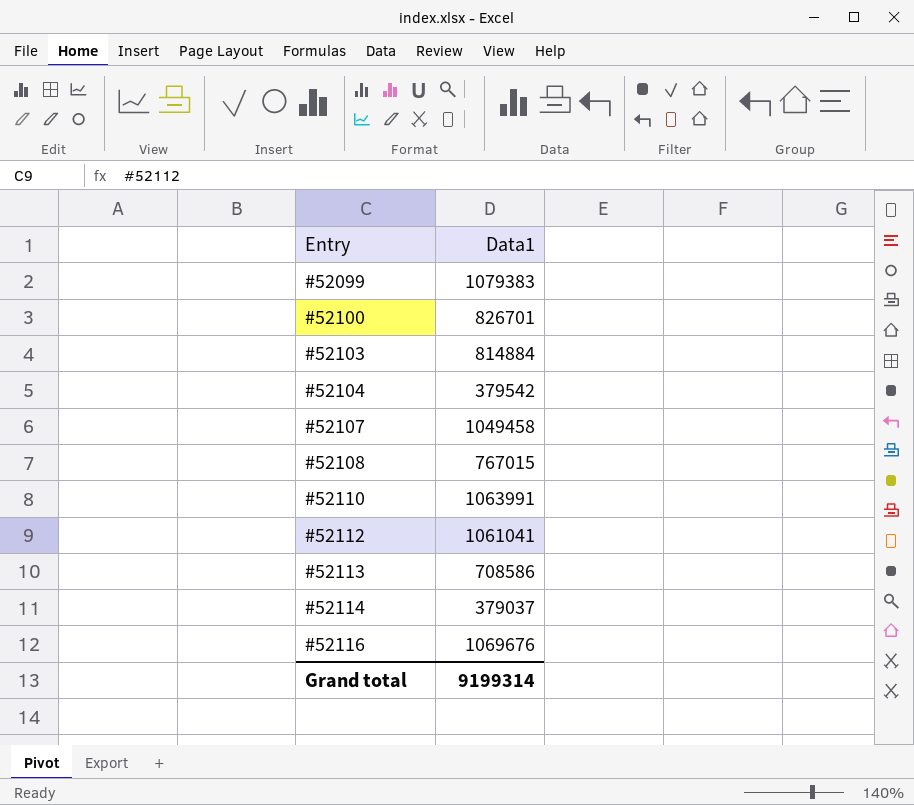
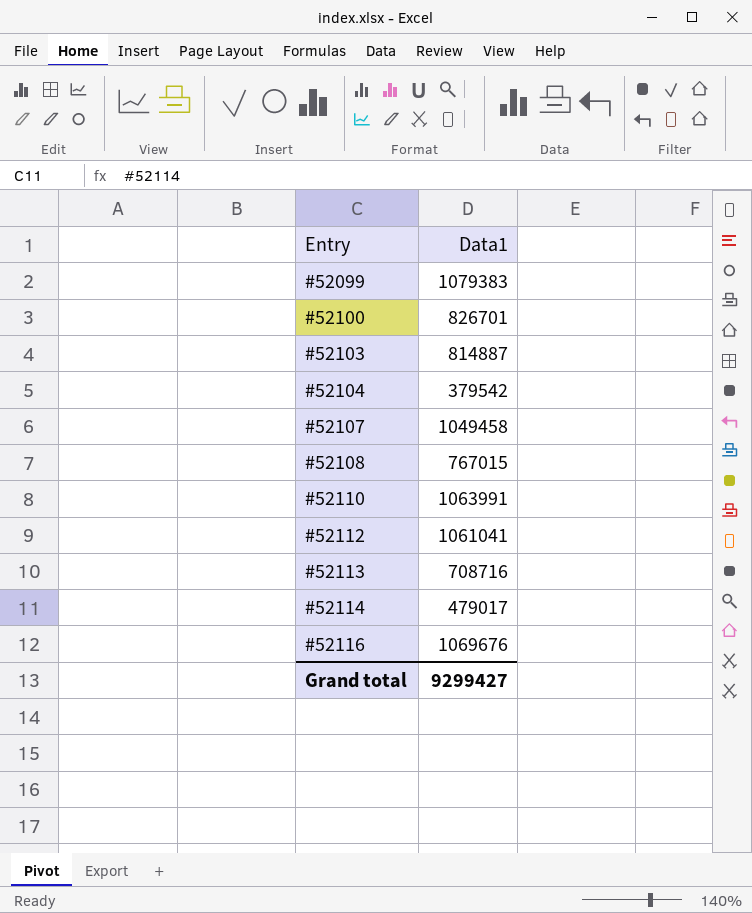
#52103 | Data1: 814884 -> 814887
#52113 | Data1: 708586 -> 708716
#52114 | Data1: 379037 -> 479017
Grand total | Data1: 9199314 -> 9299427

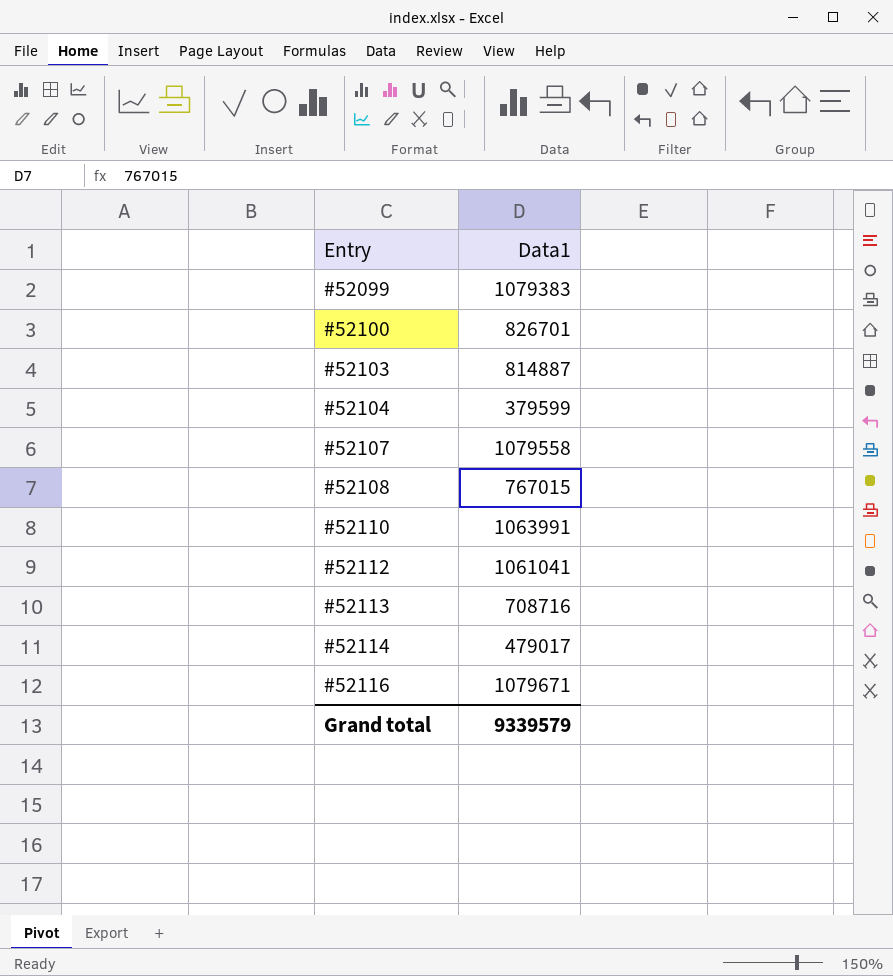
#52104 | Data1: 379542 -> 379599
#52107 | Data1: 1049458 -> 1079558
#52116 | Data1: 1069676 -> 1079671
Grand total | Data1: 9299427 -> 9339579

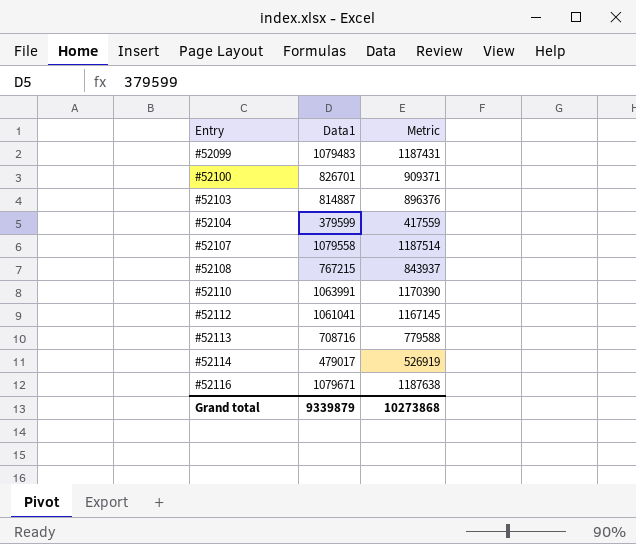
column Metric | formula: none -> [Data1] * 1.1
#52099 | Data1: 1079383 -> 1079483
#52108 | Data1: 767015 -> 767215
Grand total | Data1: 9339579 -> 9339879

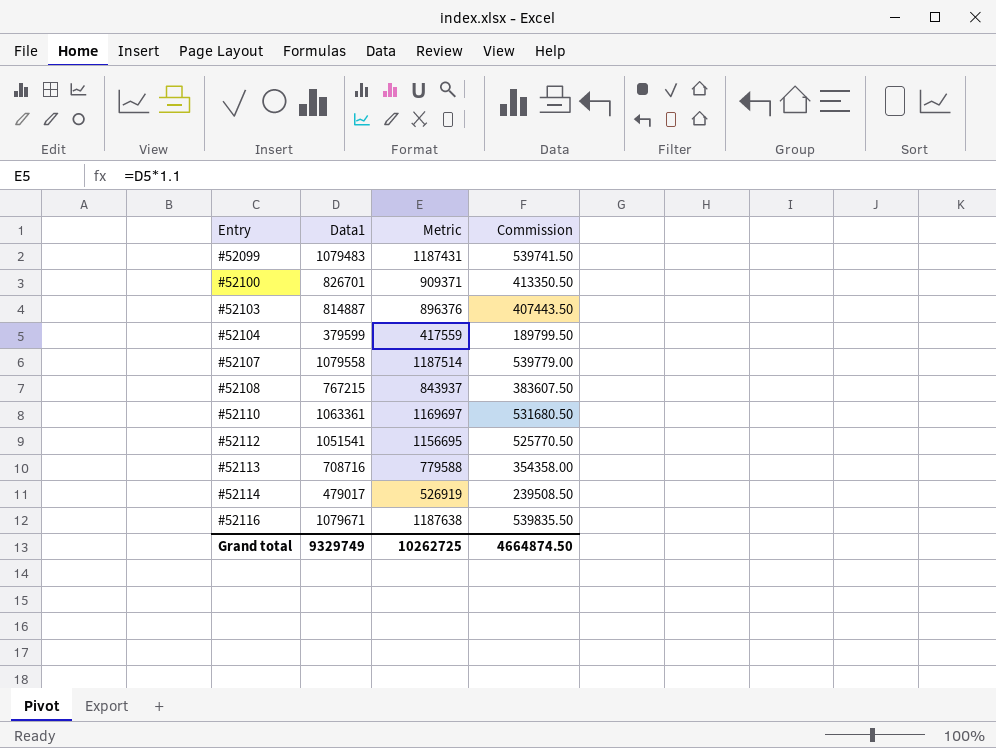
column Commission | formula: none -> [Data1] * 0.5
#52110 | Data1: 1063991 -> 1063361
#52110 | Metric: 1170390 -> 1169697
#52112 | Data1: 1061041 -> 1051541
#52112 | Metric: 1167145 -> 1156695
Grand total | Data1: 9339879 -> 9329749
Grand total | Metric: 10273868 -> 10262725

